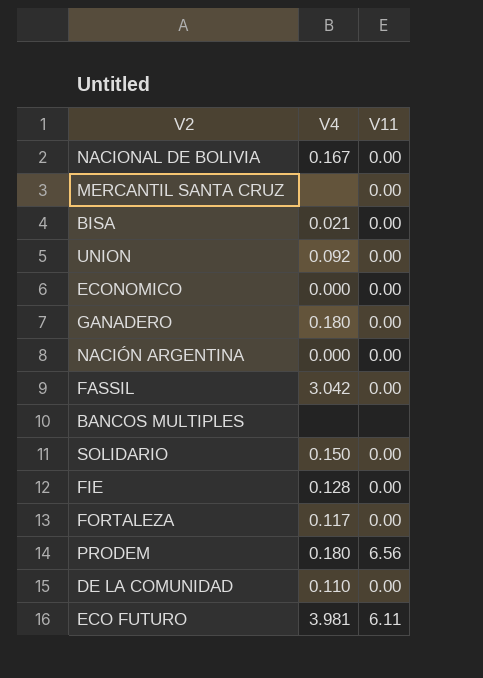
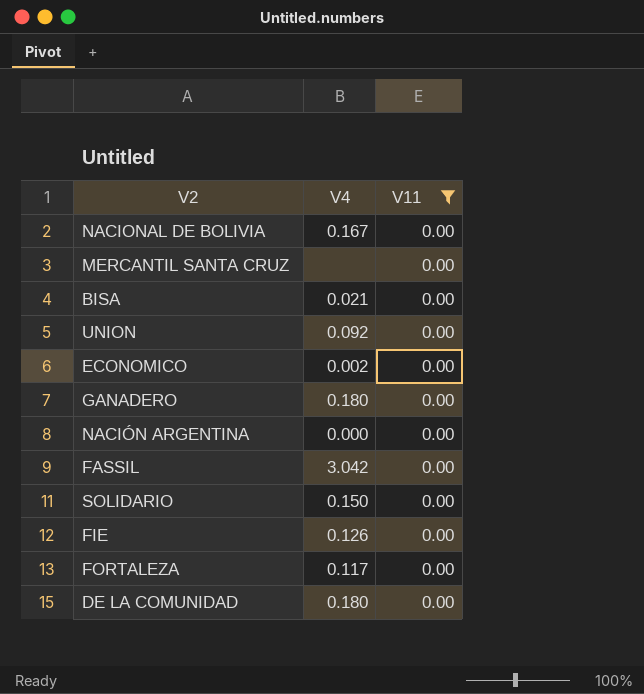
filter: none -> V11 = 0.00
ECONOMICO | V4: 0.000 -> 0.002
FIE | V4: 0.128 -> 0.126
DE LA COMUNIDAD | V4: 0.110 -> 0.180

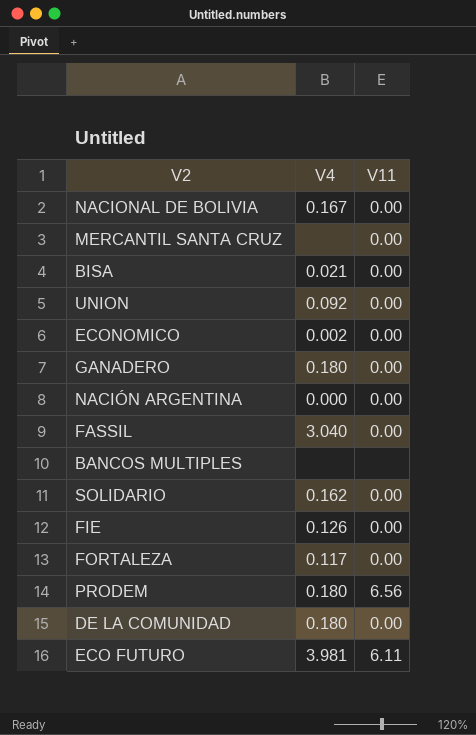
filter: V11 = 0.00 -> none
FASSIL | V4: 3.042 -> 3.040
SOLIDARIO | V4: 0.150 -> 0.162

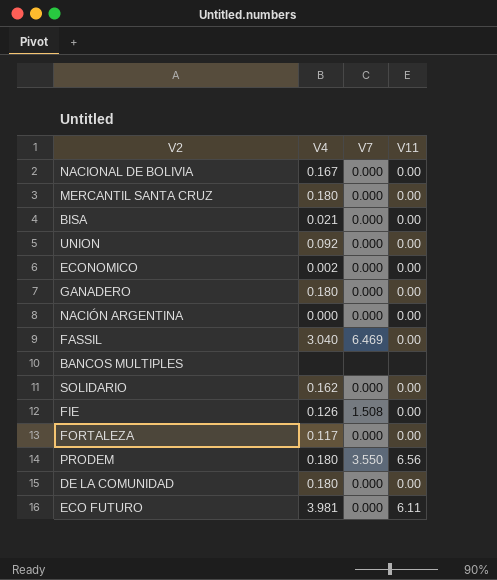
column V7 | position: none -> 3
MERCANTIL SANTA CRUZ | V4: none -> 0.180

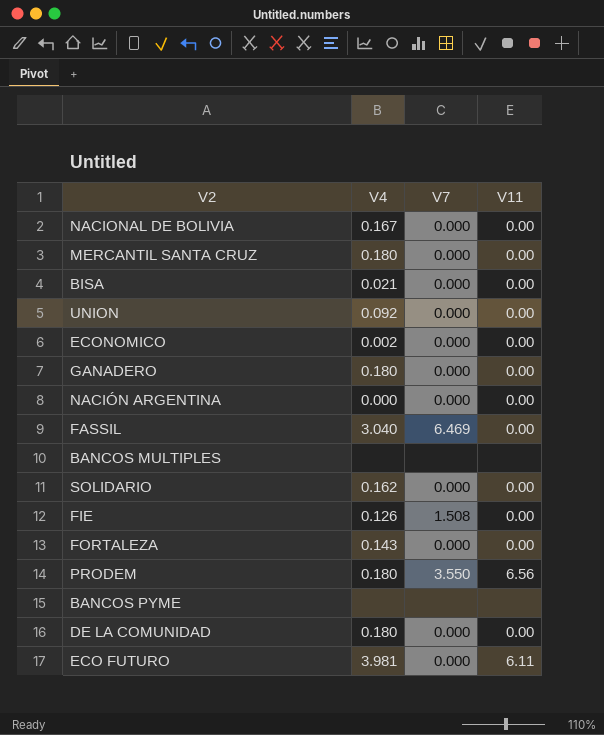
FORTALEZA | V4: 0.117 -> 0.143
row BANCOS PYME: none -> none | none | none

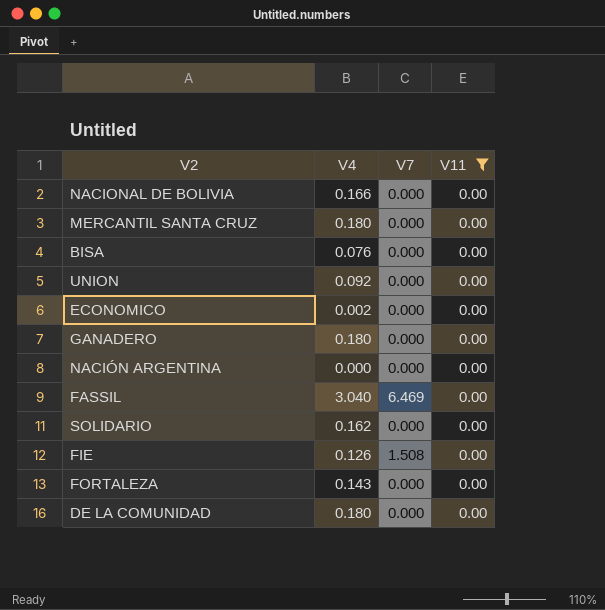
filter: none -> V11 = 0.00
NACIONAL DE BOLIVIA | V4: 0.167 -> 0.166
BISA | V4: 0.021 -> 0.076

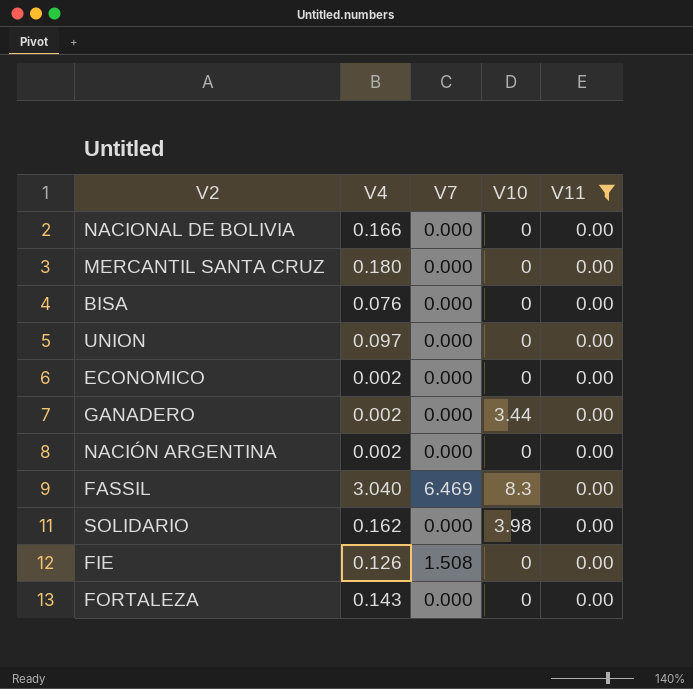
column V10 | position: none -> 4
row DE LA COMUNIDAD: 0.180 | 0.000 | 0.00 -> none
UNION | V4: 0.092 -> 0.097
GANADERO | V4: 0.180 -> 0.002
NACIÓN ARGENTINA | V4: 0.000 -> 0.002

